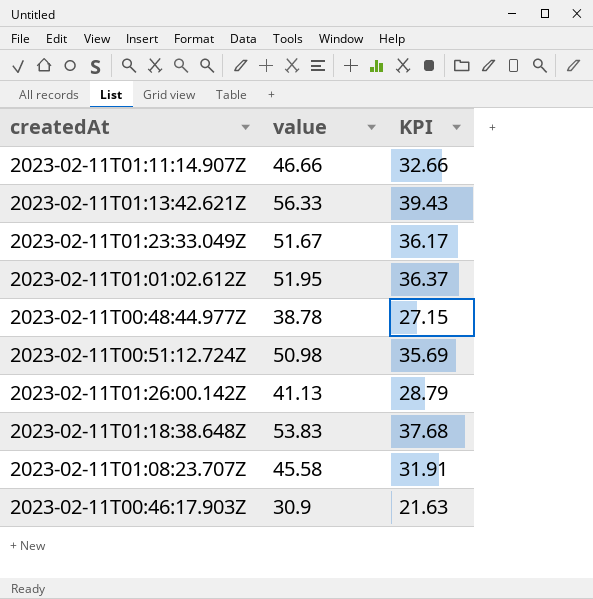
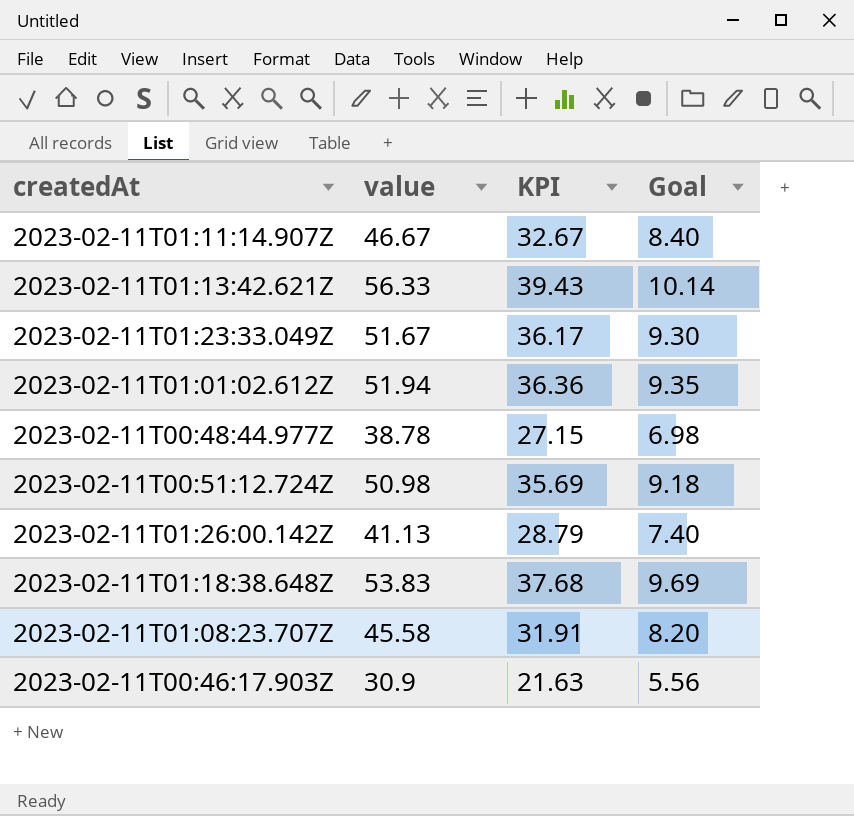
column Goal | formula: none -> [value] * 0.18
2023-02-11T01:11:14.907Z | value: 46.66 -> 46.67
2023-02-11T01:11:14.907Z | KPI: 32.66 -> 32.67
2023-02-11T01:01:02.612Z | value: 51.95 -> 51.94
2023-02-11T01:01:02.612Z | KPI: 36.37 -> 36.36

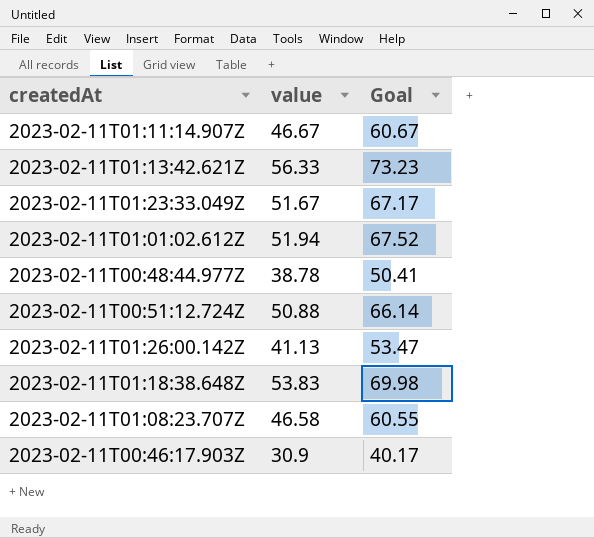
column KPI | formula: [value] * 0.7 -> none
column Goal | formula: [value] * 0.18 -> [value] * 1.3
2023-02-11T00:51:12.724Z | value: 50.98 -> 50.88
2023-02-11T01:08:23.707Z | value: 45.58 -> 46.58

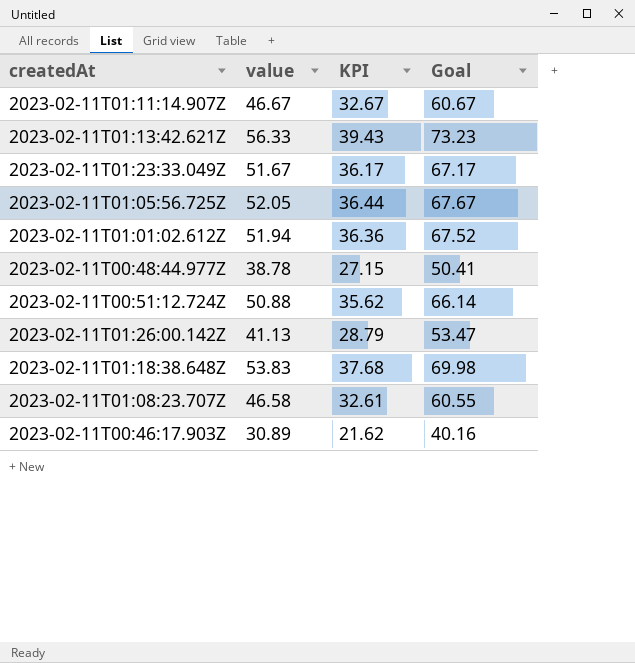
column KPI | formula: none -> [value] * 0.7
row 2023-02-11T01:05:56.725Z: none -> 52.05 | 36.44 | 67.67
2023-02-11T00:46:17.903Z | value: 30.9 -> 30.89
2023-02-11T00:46:17.903Z | Goal: 40.17 -> 40.16

